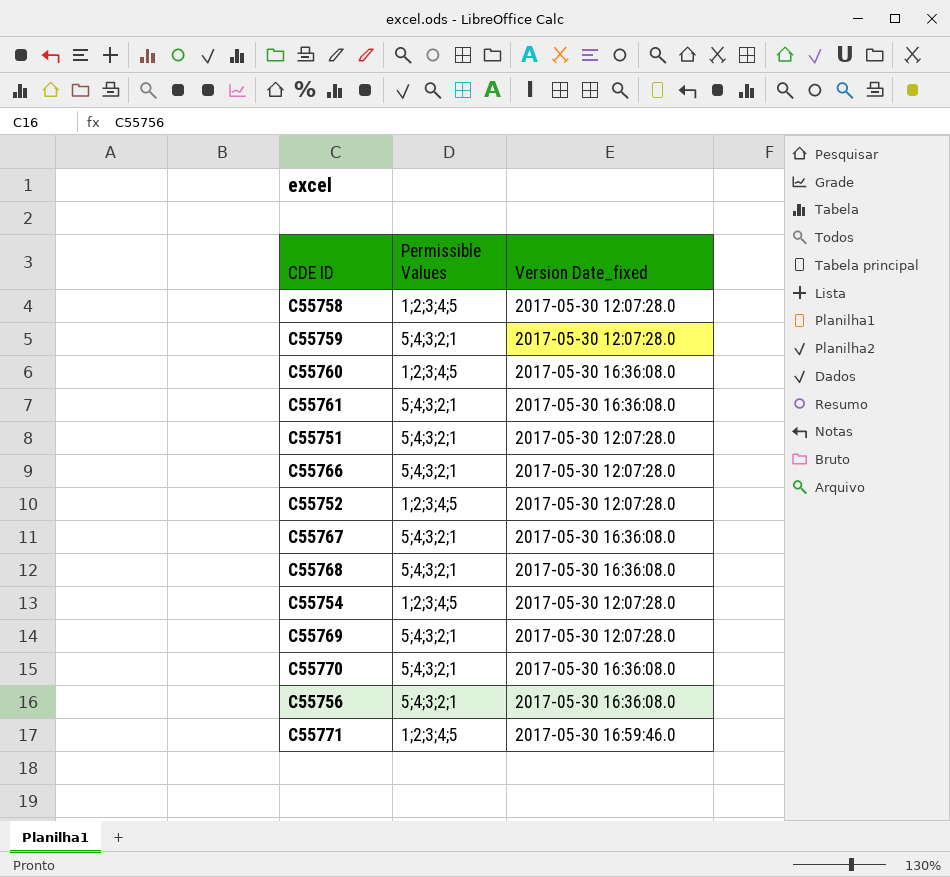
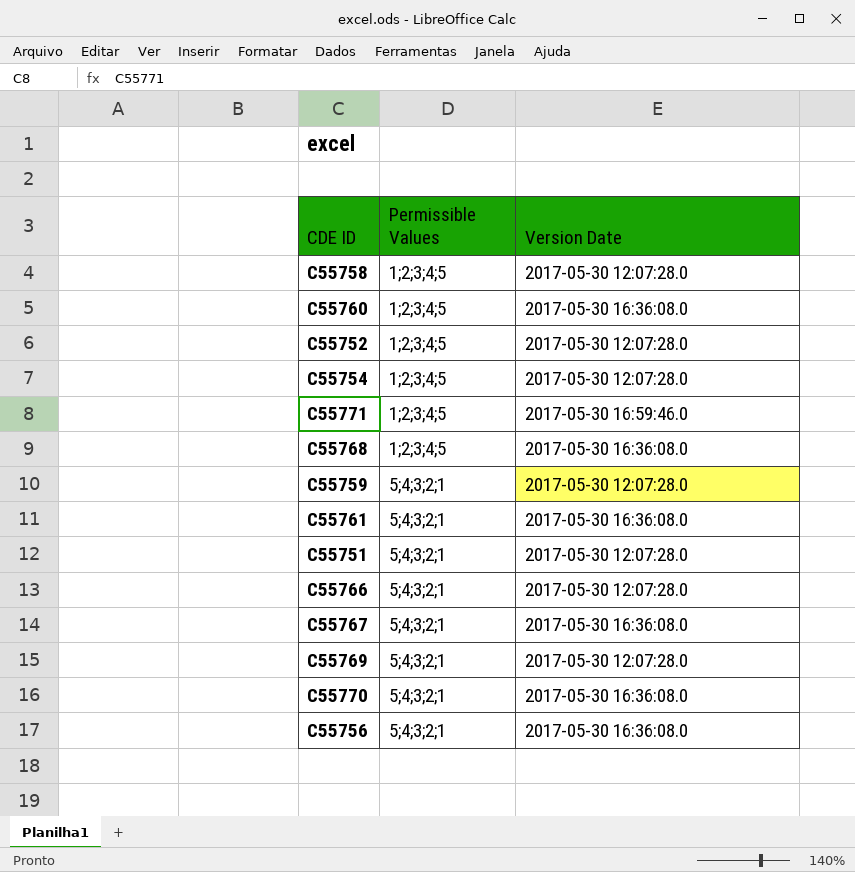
row order: none -> Permissible Values ascending
column name: Version Date_fixed -> Version Date
C55768 | Permissible Values: 5;4;3;2;1 -> 1;2;3;4;5

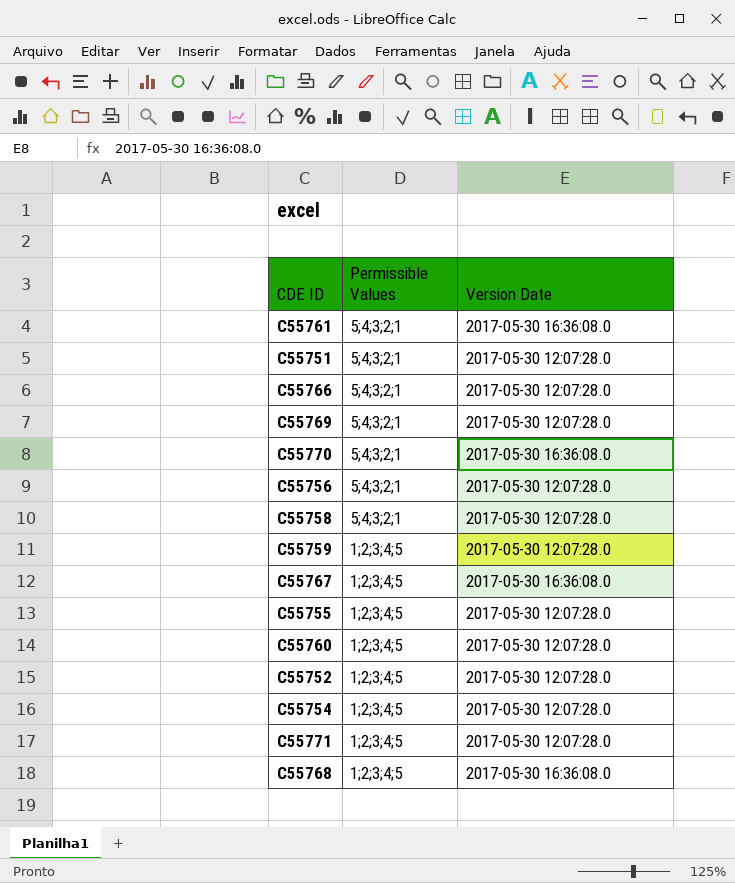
row order: Permissible Values ascending -> Permissible Values descending
C55756 | Version Date: 2017-05-30 16:36:08.0 -> 2017-05-30 12:07:28.0
C55758 | Permissible Values: 1;2;3;4;5 -> 5;4;3;2;1
C55759 | Permissible Values: 5;4;3;2;1 -> 1;2;3;4;5
C55767 | Permissible Values: 5;4;3;2;1 -> 1;2;3;4;5
row C55755: none -> 1;2;3;4;5 | 2017-05-30 12:07:28.0
C55760 | Version Date: 2017-05-30 16:36:08.0 -> 2017-05-30 12:07:28.0
C55771 | Version Date: 2017-05-30 16:59:46.0 -> 2017-05-30 12:07:28.0

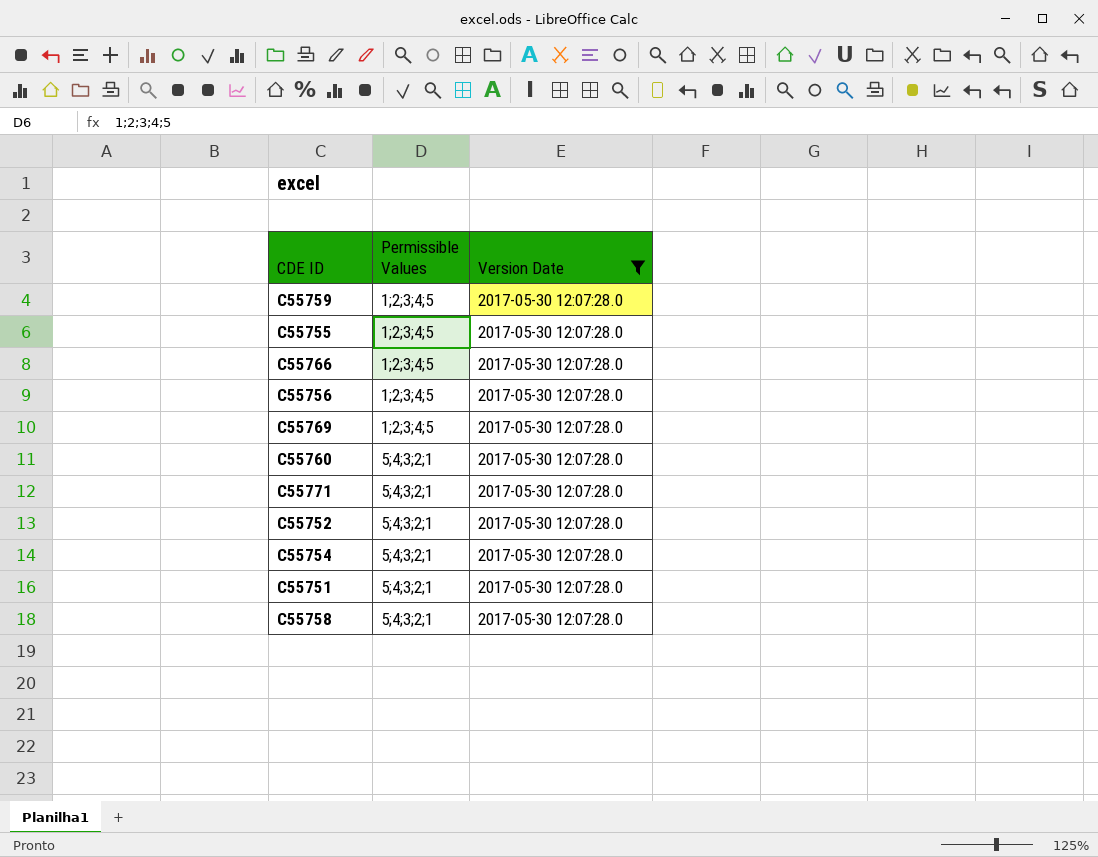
filter: none -> Version Date = 2017-05-30 12:07:28.0
row order: Permissible Values descending -> Permissible Values ascending
C55766 | Permissible Values: 5;4;3;2;1 -> 1;2;3;4;5
C55756 | Permissible Values: 5;4;3;2;1 -> 1;2;3;4;5
C55769 | Permissible Values: 5;4;3;2;1 -> 1;2;3;4;5
C55760 | Permissible Values: 1;2;3;4;5 -> 5;4;3;2;1
C55771 | Permissible Values: 1;2;3;4;5 -> 5;4;3;2;1
C55752 | Permissible Values: 1;2;3;4;5 -> 5;4;3;2;1
C55754 | Permissible Values: 1;2;3;4;5 -> 5;4;3;2;1

